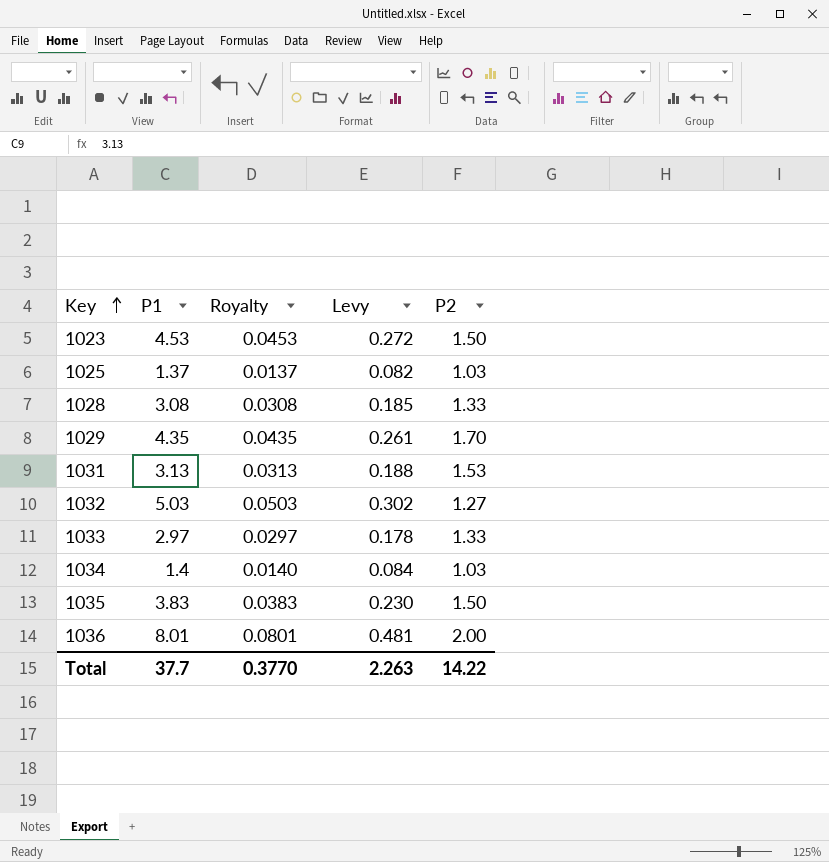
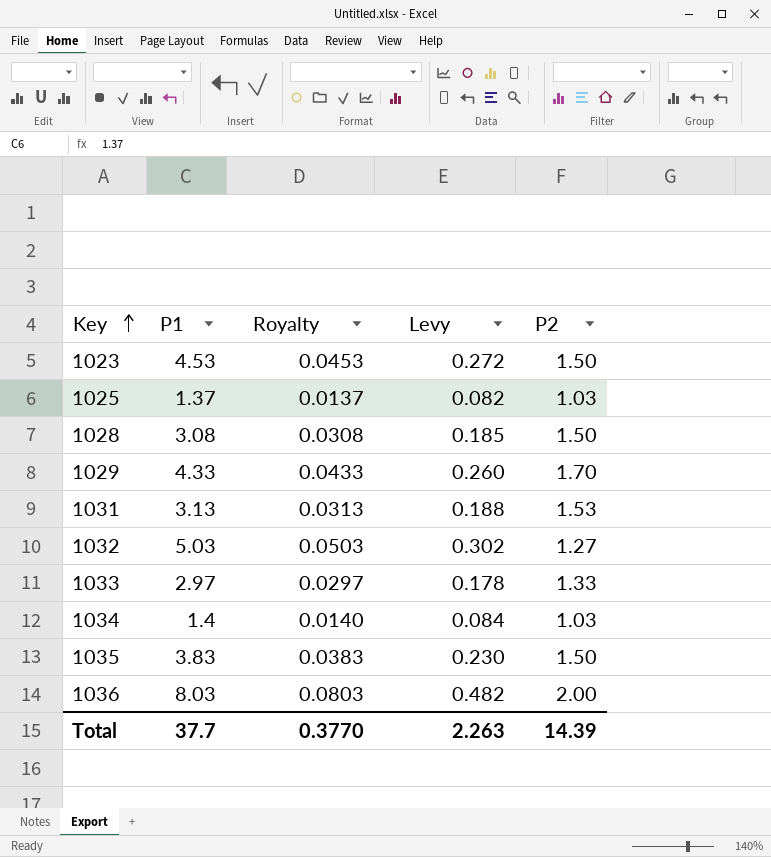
1028 | P2: 1.33 -> 1.50
1029 | P1: 4.35 -> 4.33
1029 | Royalty: 0.0435 -> 0.0433
1029 | Levy: 0.261 -> 0.260
1036 | P1: 8.01 -> 8.03
1036 | Royalty: 0.0801 -> 0.0803
1036 | Levy: 0.481 -> 0.482
Total | P2: 14.22 -> 14.39

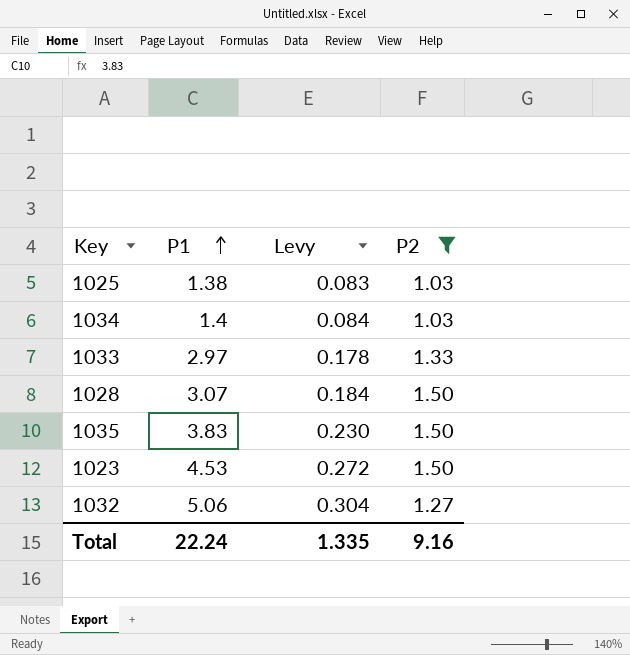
filter: none -> P2 <= 1.50
row order: Key ascending -> P1 ascending
column Royalty | formula: [P1] * 0.01 -> none
1025 | P1: 1.37 -> 1.38
1025 | Levy: 0.082 -> 0.083
1028 | P1: 3.08 -> 3.07
1028 | Levy: 0.185 -> 0.184
1032 | P1: 5.03 -> 5.06
1032 | Levy: 0.302 -> 0.304
Total | P1: 37.7 -> 22.24
Total | Levy: 2.263 -> 1.335
Total | P2: 14.39 -> 9.16

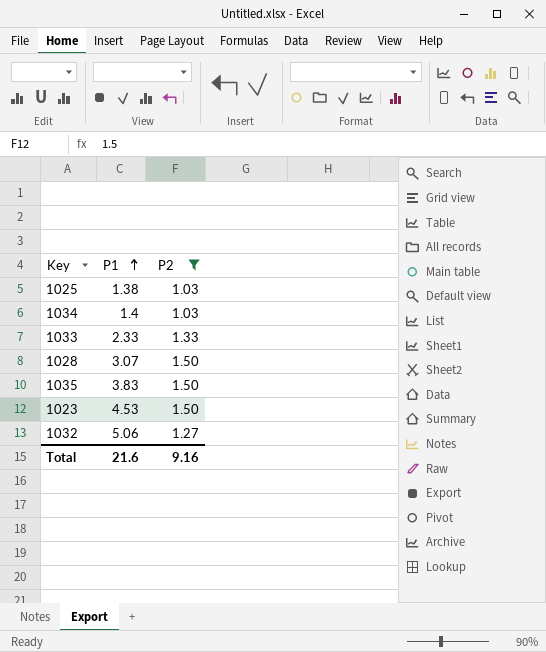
column Levy | formula: [P1] * 0.06 -> none
1033 | P1: 2.97 -> 2.33
Total | P1: 22.24 -> 21.6

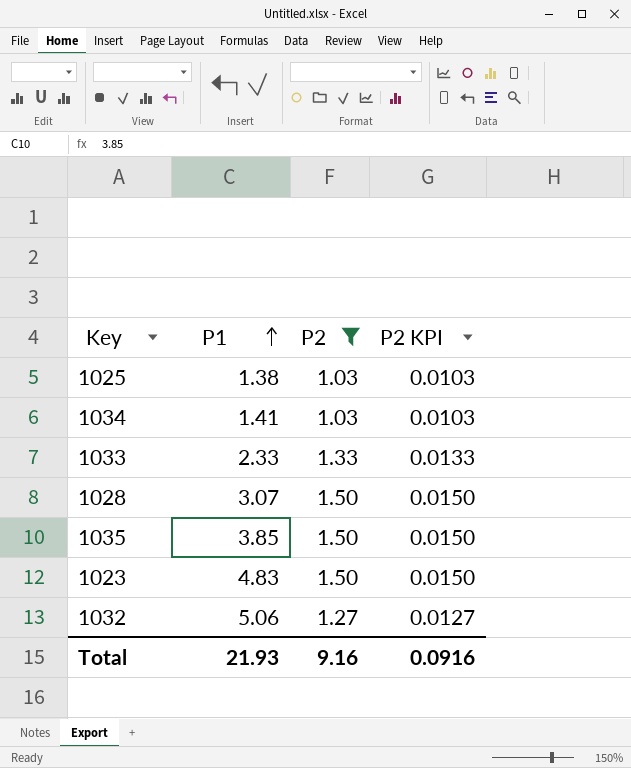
column P2 KPI | formula: none -> [P2] * 0.01
1034 | P1: 1.4 -> 1.41
1035 | P1: 3.83 -> 3.85
1023 | P1: 4.53 -> 4.83
Total | P1: 21.6 -> 21.93

